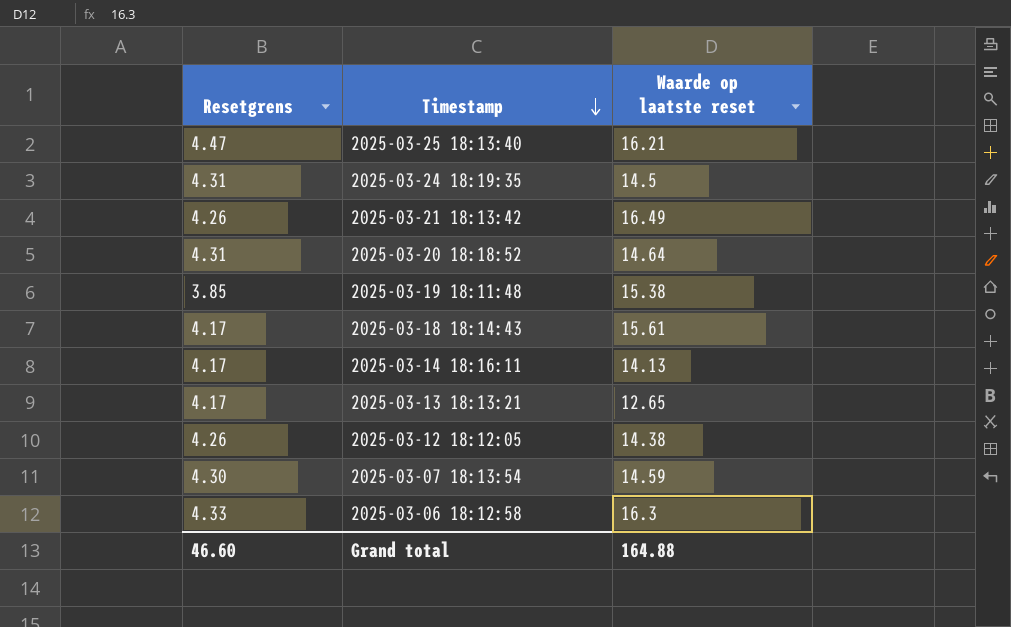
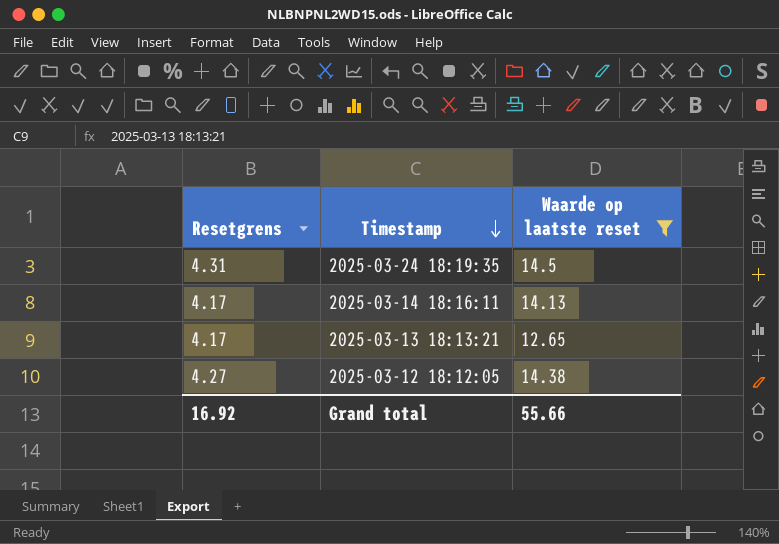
filter: none -> Waarde op laatste reset <= 14.5
2025-03-12 18:12:05 | Resetgrens: 4.26 -> 4.27
Grand total | Resetgrens: 46.60 -> 16.92
Grand total | Waarde op laatste reset: 164.88 -> 55.66

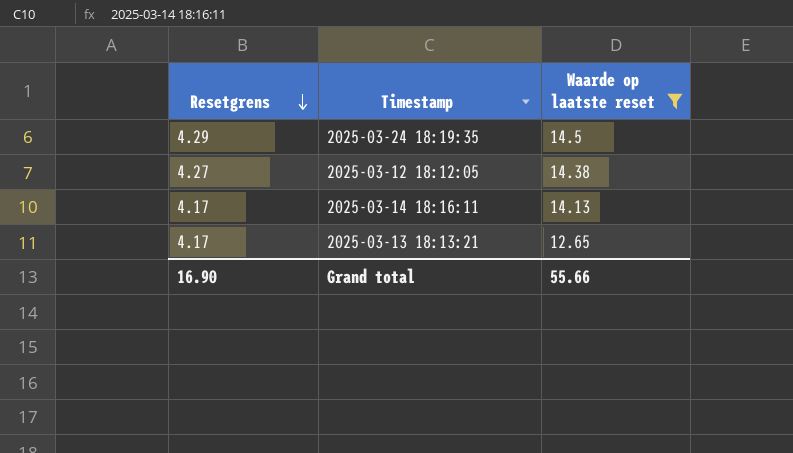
row order: Timestamp descending -> Resetgrens descending
2025-03-24 18:19:35 | Resetgrens: 4.31 -> 4.29
Grand total | Resetgrens: 16.92 -> 16.90

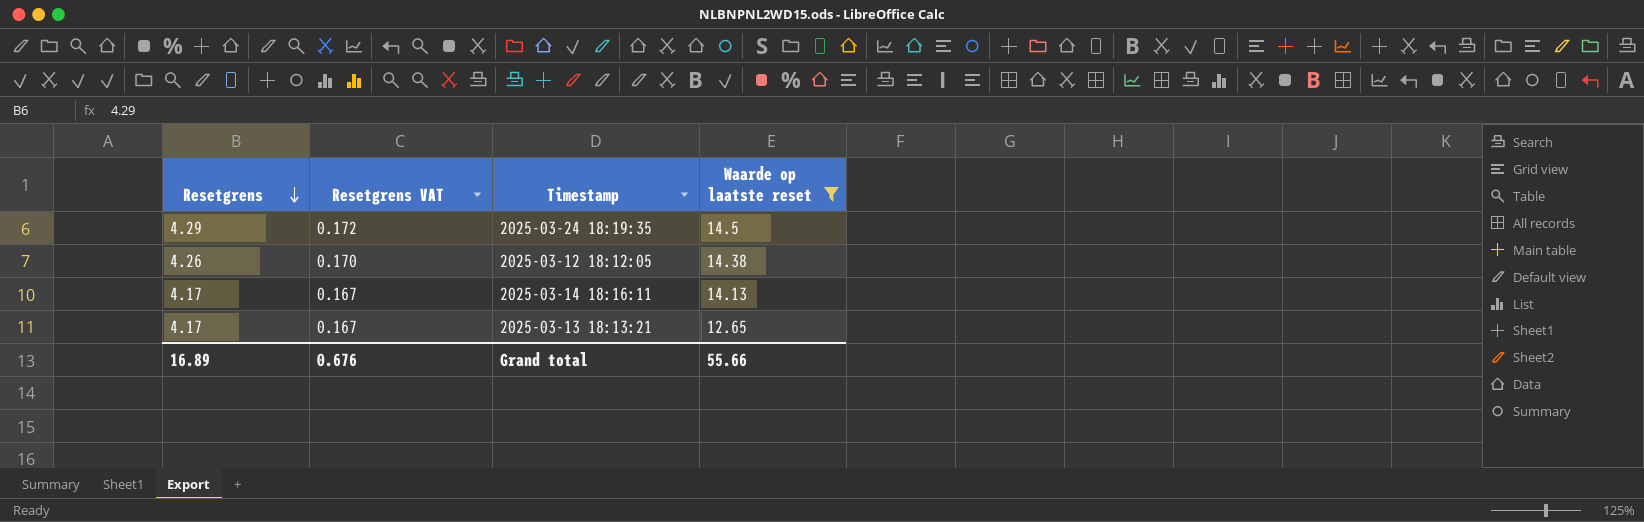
column Resetgrens VAT | formula: none -> [Resetgrens] * 0.04
2025-03-12 18:12:05 | Resetgrens: 4.27 -> 4.26
Grand total | Resetgrens: 16.90 -> 16.89

